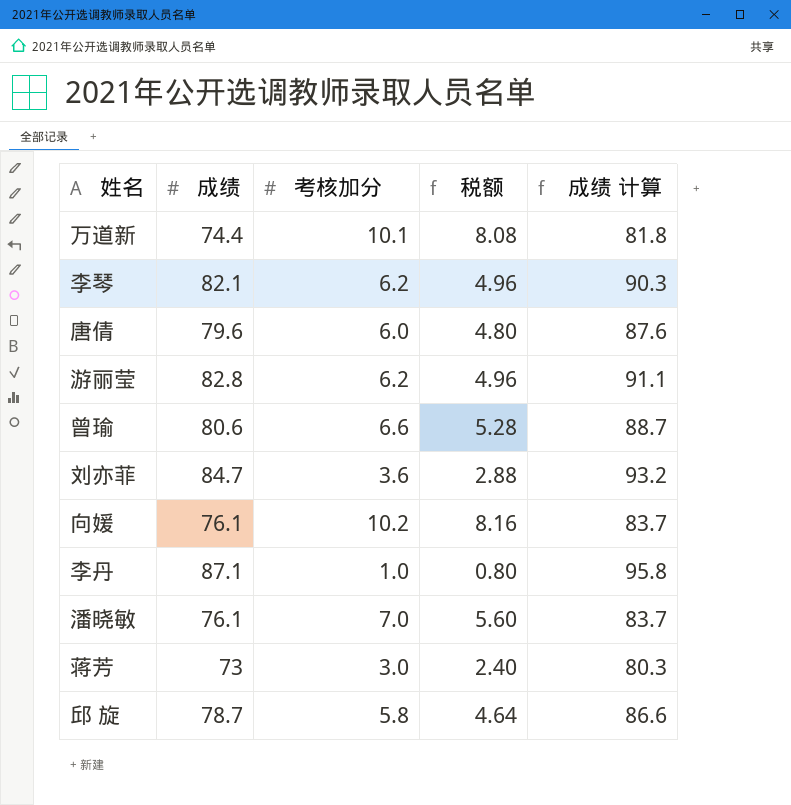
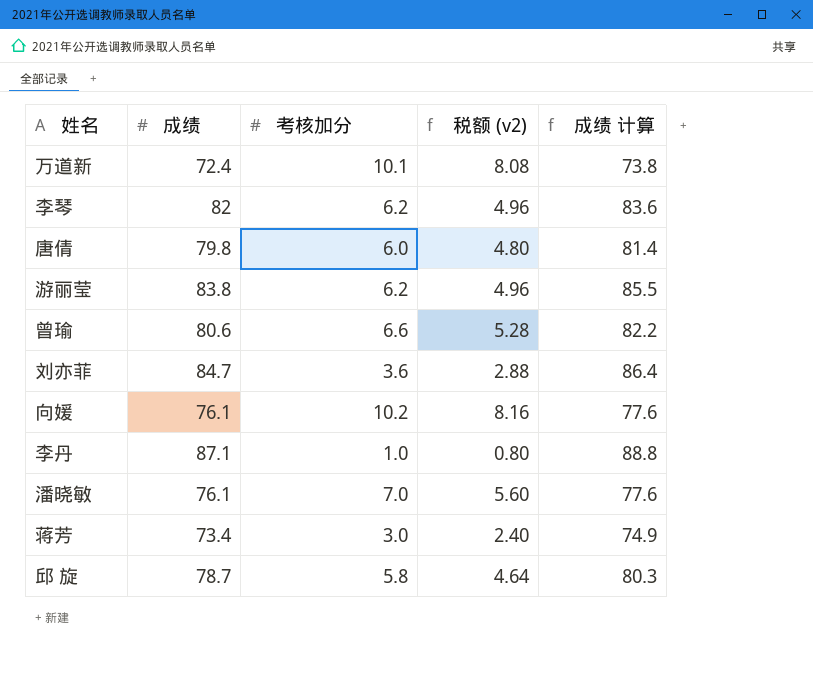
column name: 税额 -> 税额 (v2)
column 成绩 计算 | formula: [成绩] * 1.1 -> [成绩] * 1.02
万道新 | 成绩: 74.4 -> 72.4
李琴 | 成绩: 82.1 -> 82
唐倩 | 成绩: 79.6 -> 79.8
游丽莹 | 成绩: 82.8 -> 83.8
蒋芳 | 成绩: 73 -> 73.4

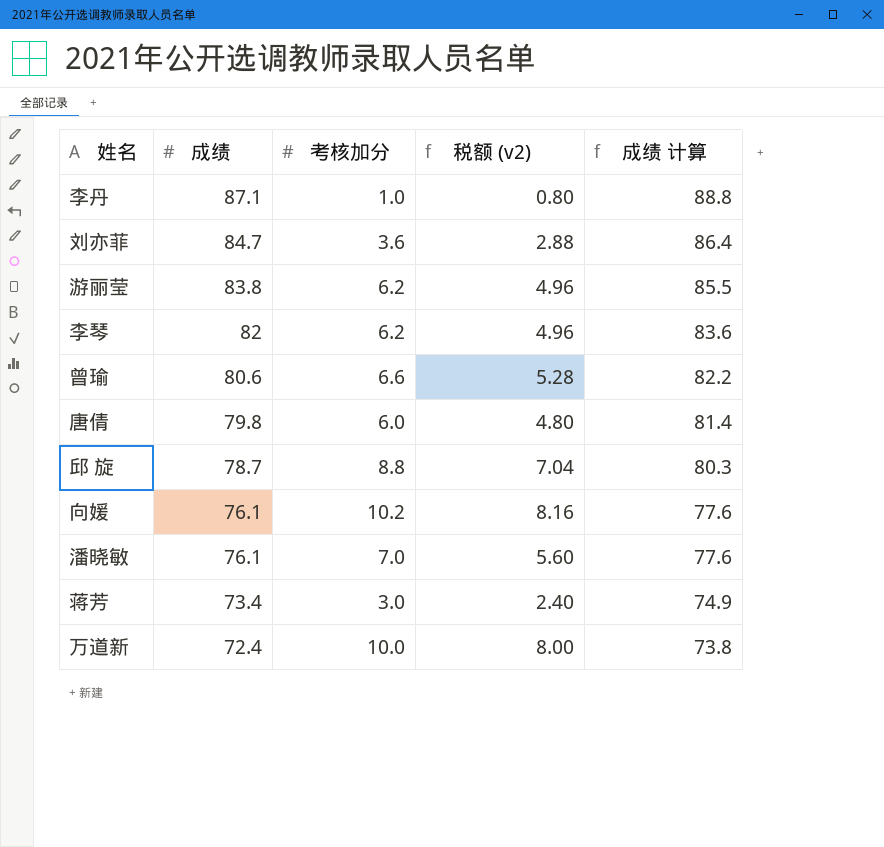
row order: none -> 成绩 descending
邱 旋 | 考核加分: 5.8 -> 8.8
邱 旋 | 税额 (v2): 4.64 -> 7.04
万道新 | 考核加分: 10.1 -> 10.0
万道新 | 税额 (v2): 8.08 -> 8.00

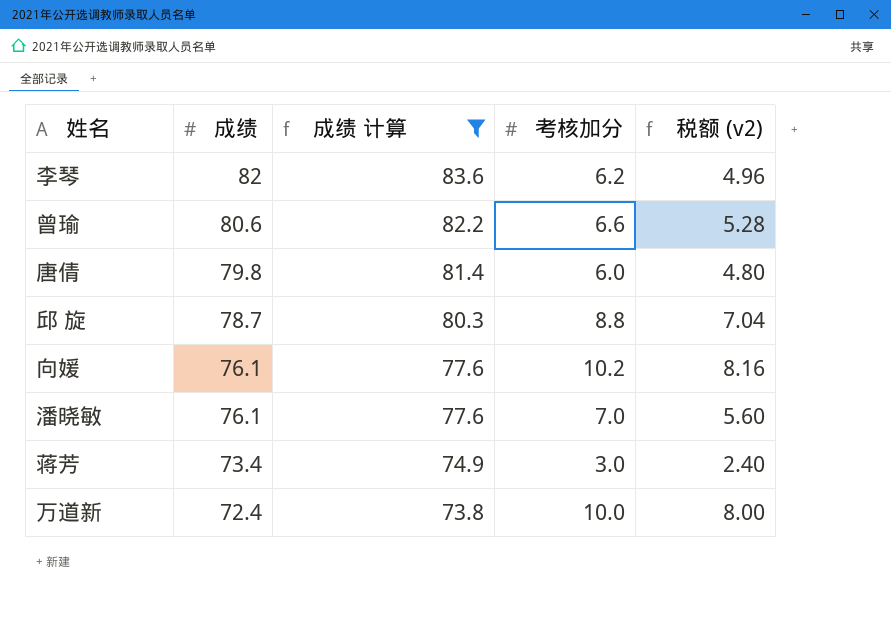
filter: none -> 成绩 计算 <= 83.6
column 成绩 计算 | position: 5 -> 3

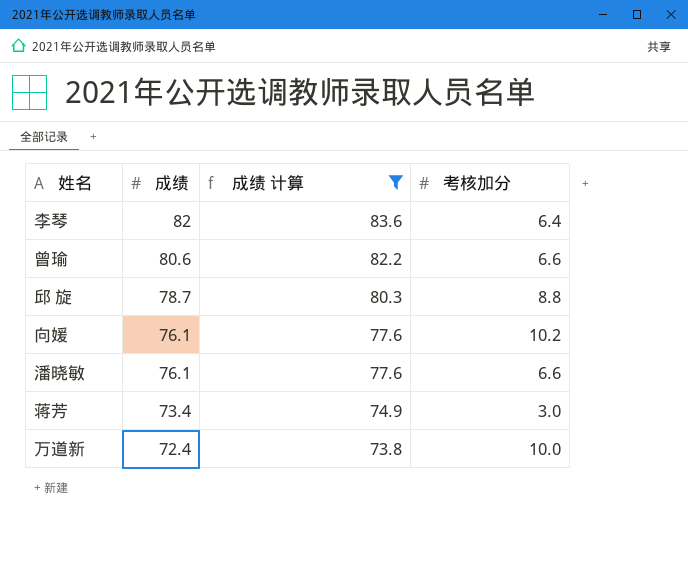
column 税额 (v2) | formula: [考核加分] * 0.8 -> none
row 唐倩: 79.8 | 81.4 | 6.0 | 4.80 -> none
李琴 | 考核加分: 6.2 -> 6.4
潘晓敏 | 考核加分: 7.0 -> 6.6

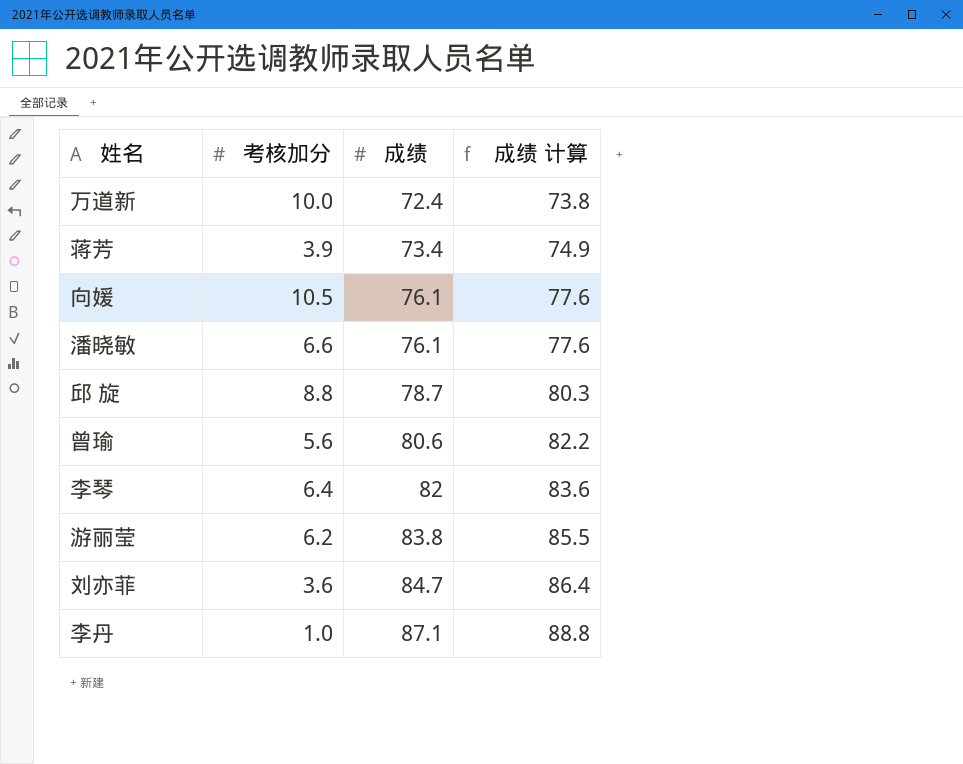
filter: 成绩 计算 <= 83.6 -> none
row order: 成绩 descending -> 成绩 ascending
column 考核加分 | position: 4 -> 2
蒋芳 | 考核加分: 3.0 -> 3.9
向媛 | 考核加分: 10.2 -> 10.5
曾瑜 | 考核加分: 6.6 -> 5.6

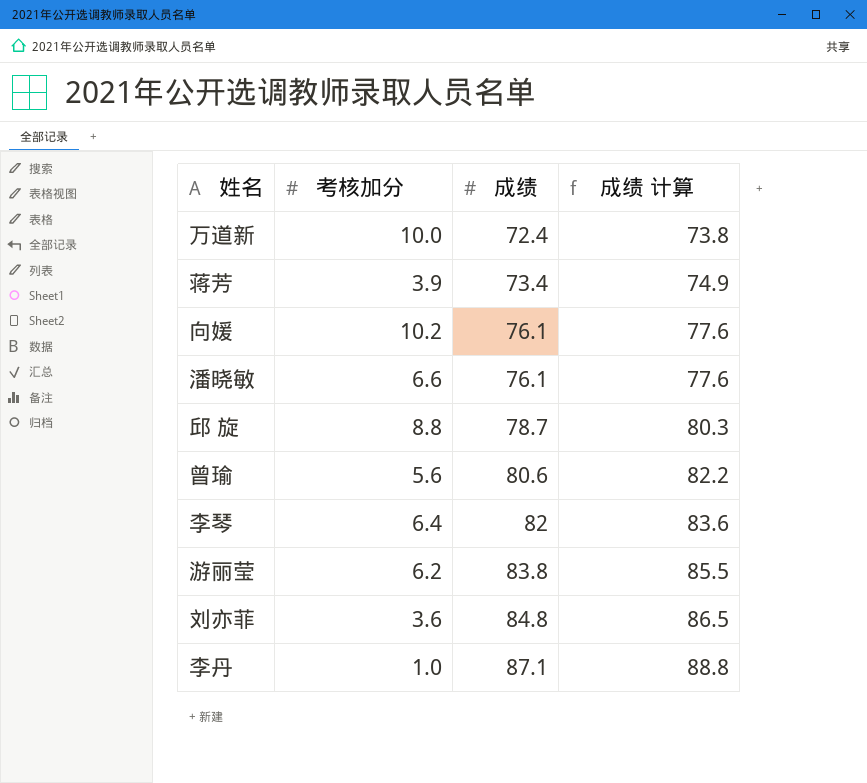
向媛 | 考核加分: 10.5 -> 10.2
刘亦菲 | 成绩: 84.7 -> 84.8
刘亦菲 | 成绩 计算: 86.4 -> 86.5

